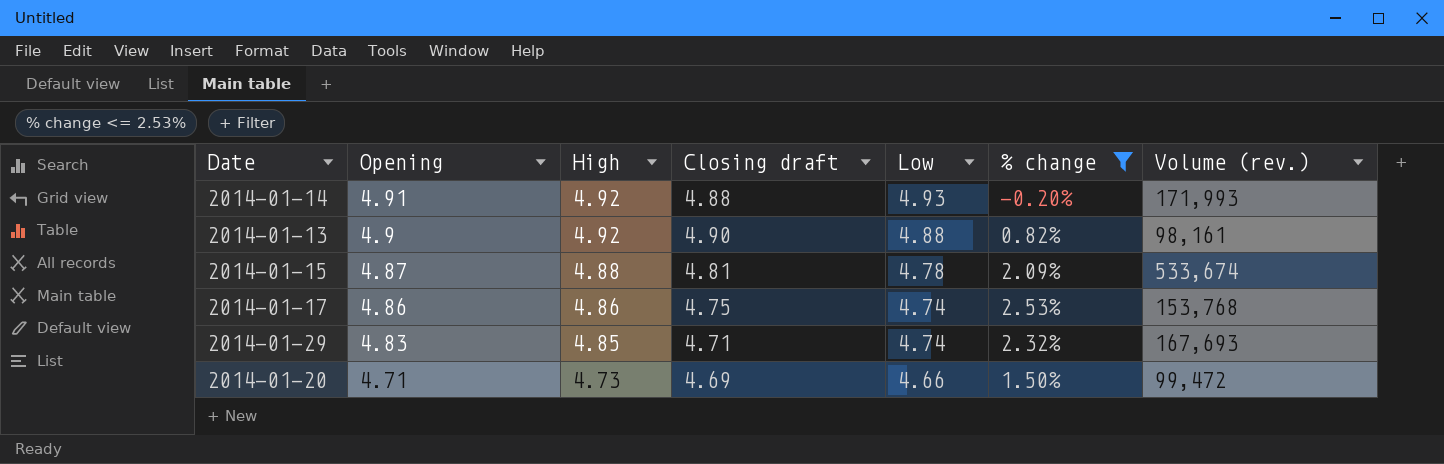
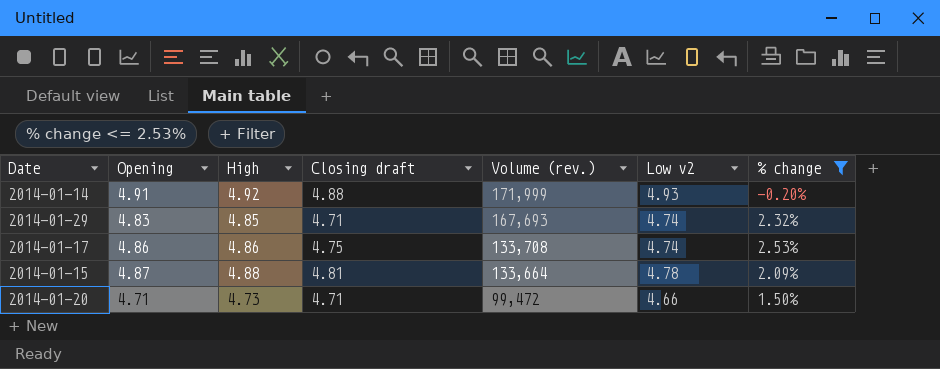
row order: Opening descending -> Volume (rev.) descending
column Volume (rev.) | position: 7 -> 5
column name: Low -> Low v2
row 2014-01-13: 4.9 | 4.92 | 4.90 | 4.88 | 0.82% | 98,161 -> none
2014-01-14 | Volume (rev.): 171,993 -> 171,999
2014-01-17 | Volume (rev.): 153,768 -> 133,708
2014-01-15 | Volume (rev.): 533,674 -> 133,664
2014-01-20 | Closing draft: 4.69 -> 4.71

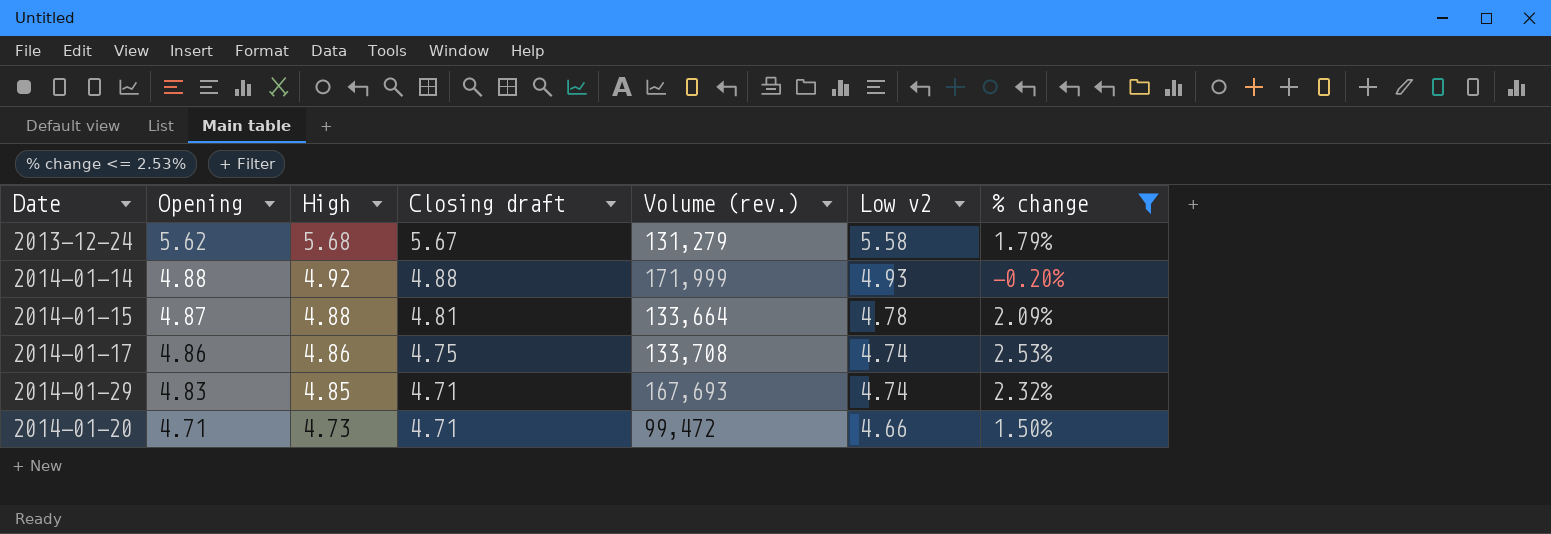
row order: Volume (rev.) descending -> Opening descending
row 2013-12-24: none -> 5.62 | 5.68 | 5.67 | 131,279 | 5.58 | 1.79%
2014-01-14 | Opening: 4.91 -> 4.88

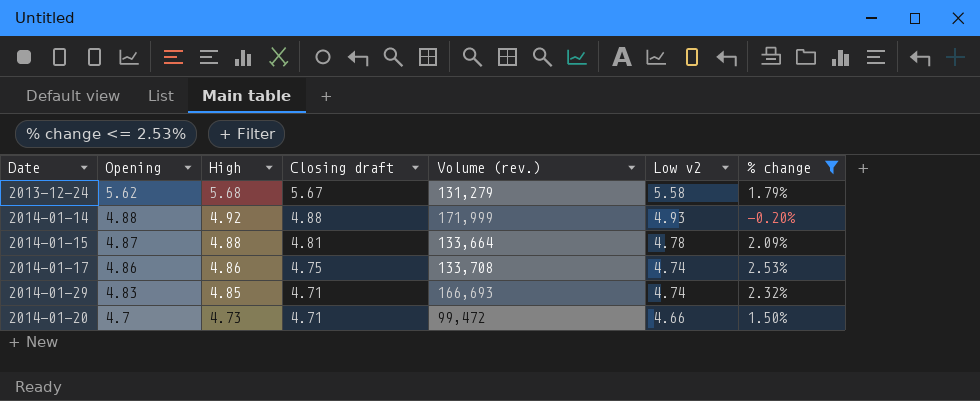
2014-01-29 | Volume (rev.): 167,693 -> 166,693
2014-01-20 | Opening: 4.71 -> 4.7

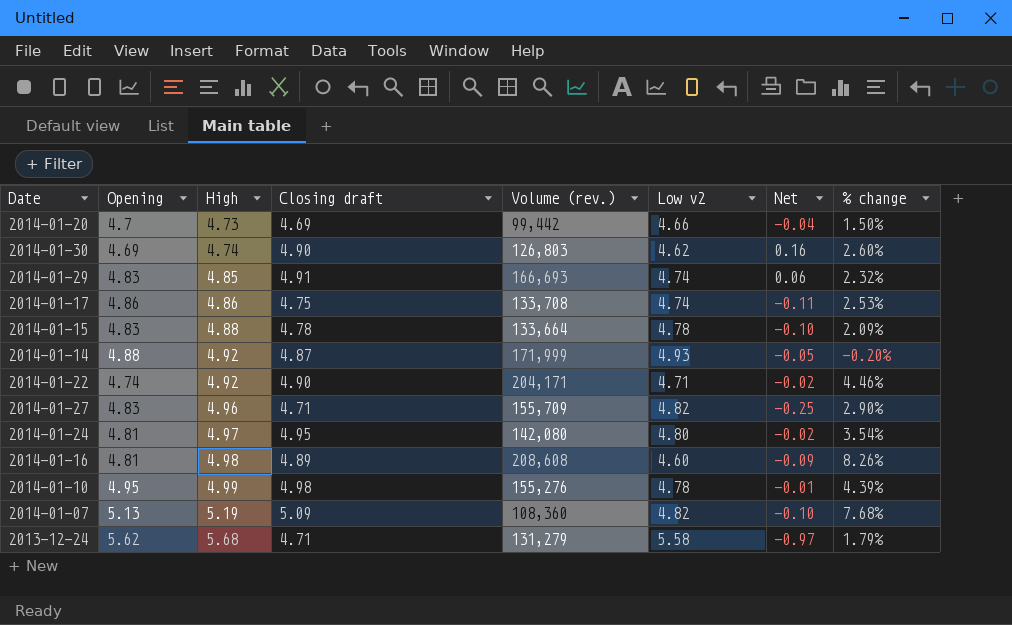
filter: % change <= 2.53% -> none
row order: Opening descending -> High ascending
column Net | formula: none -> [Closing draft] - [High]
2014-01-20 | Closing draft: 4.71 -> 4.69
2014-01-20 | Volume (rev.): 99,472 -> 99,442
2014-01-29 | Closing draft: 4.71 -> 4.91
2014-01-15 | Opening: 4.87 -> 4.83
2014-01-15 | Closing draft: 4.81 -> 4.78
2014-01-14 | Closing draft: 4.88 -> 4.87
2013-12-24 | Closing draft: 5.67 -> 4.71

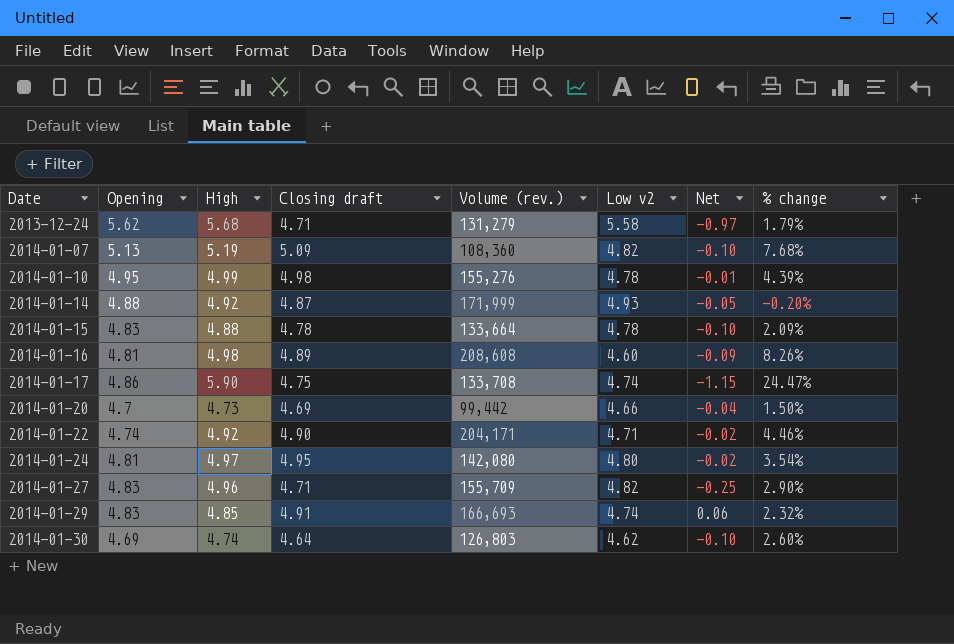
row order: High ascending -> Date ascending
2014-01-17 | High: 4.86 -> 5.90
2014-01-17 | Net: -0.11 -> -1.15
2014-01-17 | % change: 2.53% -> 24.47%
2014-01-30 | Closing draft: 4.90 -> 4.64
2014-01-30 | Net: 0.16 -> -0.10

